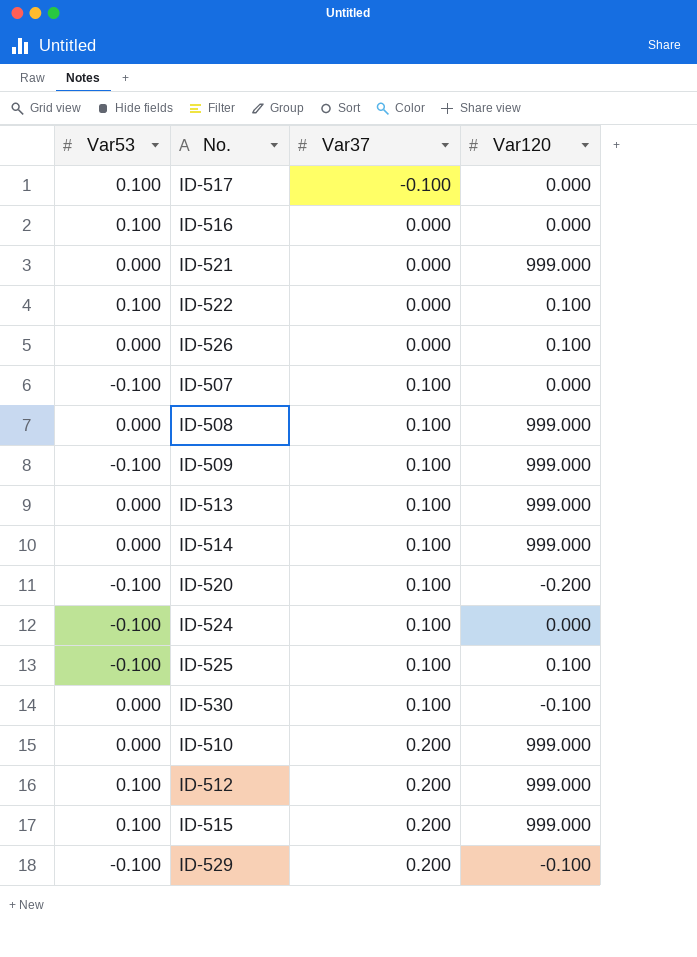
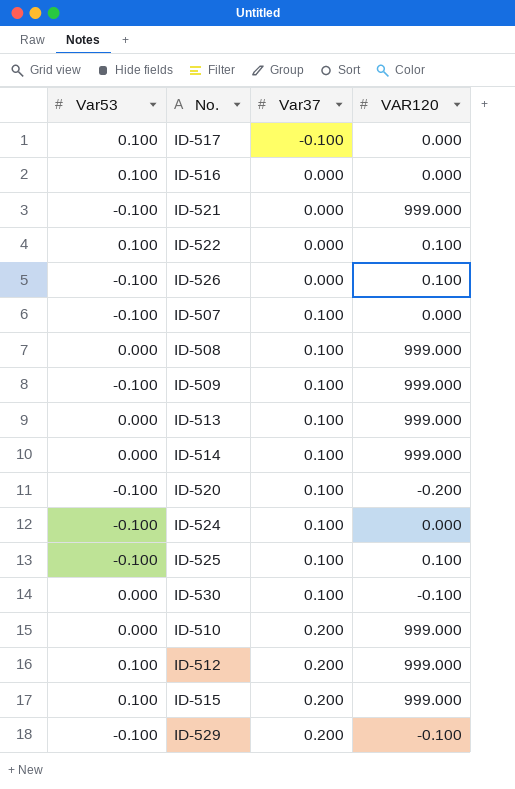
column name: Var120 -> VAR120
ID-521 | Var53: 0.000 -> -0.100
ID-526 | Var53: 0.000 -> -0.100

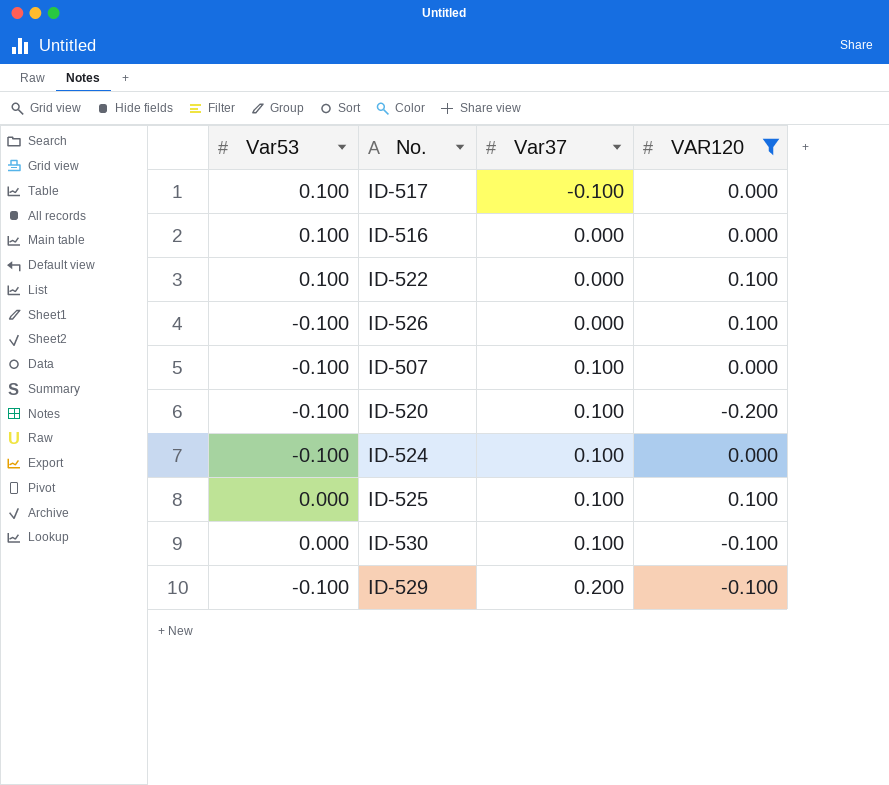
filter: none -> VAR120 != 999.000
ID-525 | Var53: -0.100 -> 0.000

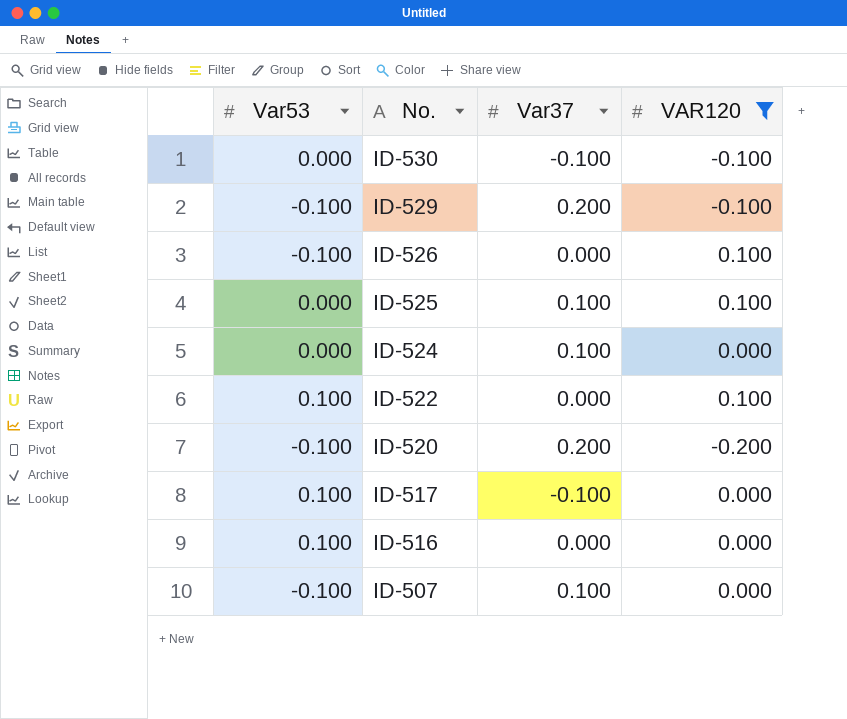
row order: Var37 ascending -> No. descending
ID-530 | Var37: 0.100 -> -0.100
ID-524 | Var53: -0.100 -> 0.000
ID-520 | Var37: 0.100 -> 0.200

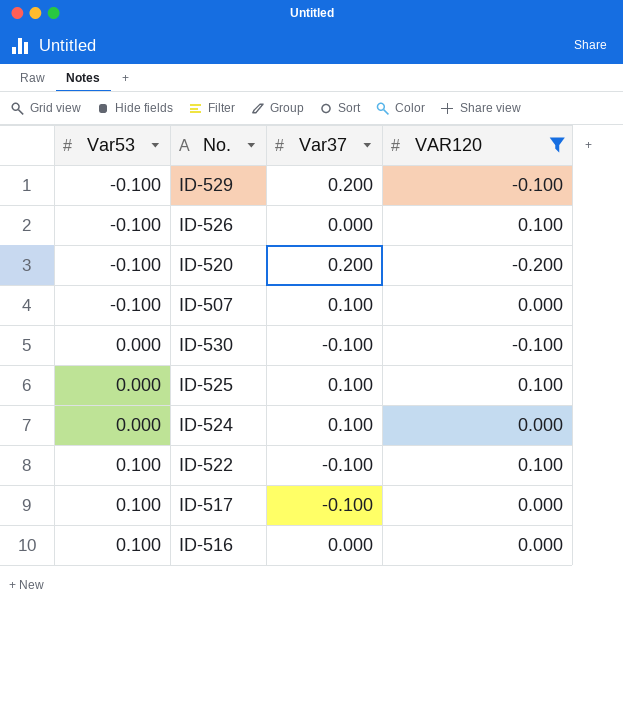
row order: No. descending -> Var53 ascending
ID-522 | Var37: 0.000 -> -0.100

